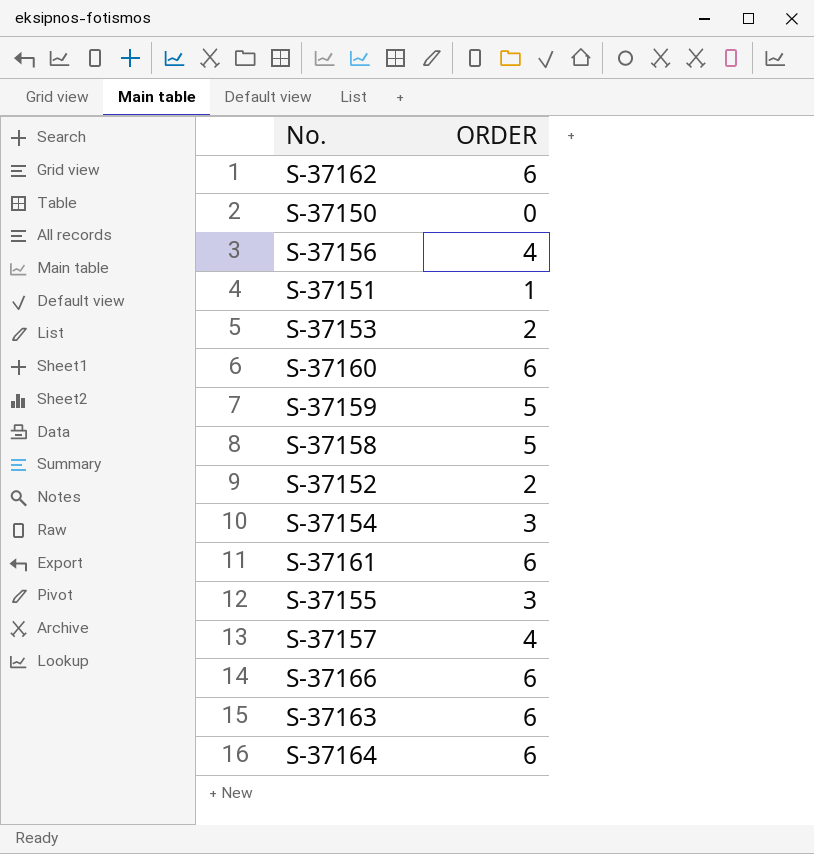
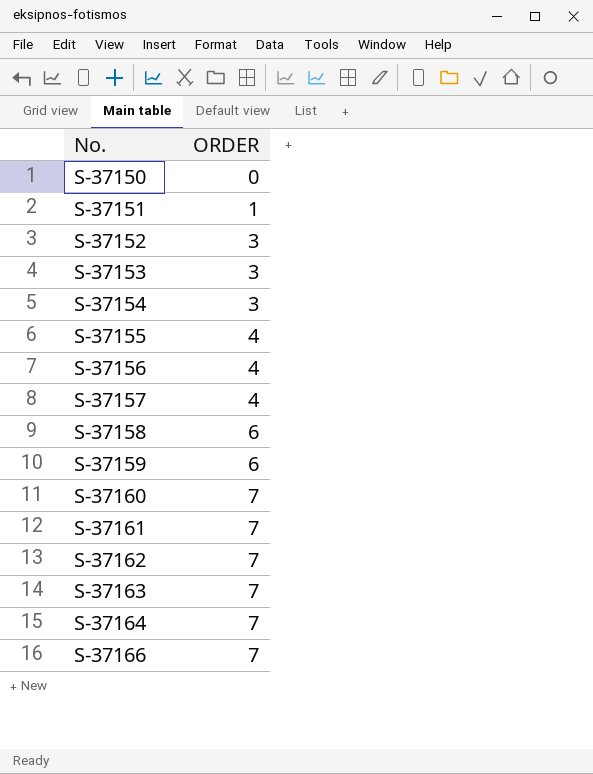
row order: none -> No. ascending
S-37152 | ORDER: 2 -> 3
S-37153 | ORDER: 2 -> 3
S-37155 | ORDER: 3 -> 4
S-37158 | ORDER: 5 -> 6
S-37159 | ORDER: 5 -> 6
S-37160 | ORDER: 6 -> 7
S-37161 | ORDER: 6 -> 7
S-37162 | ORDER: 6 -> 7
S-37163 | ORDER: 6 -> 7
S-37164 | ORDER: 6 -> 7
S-37166 | ORDER: 6 -> 7

